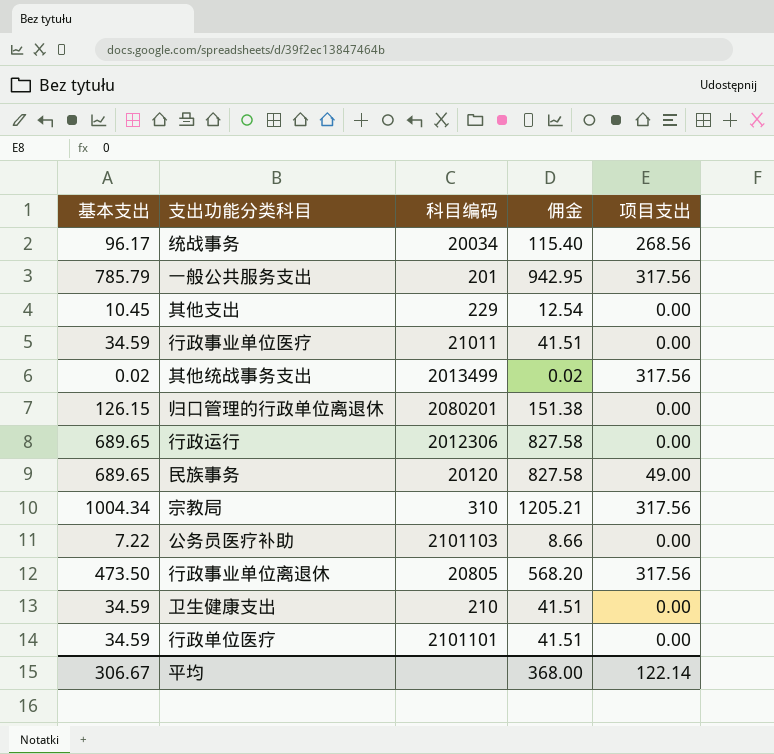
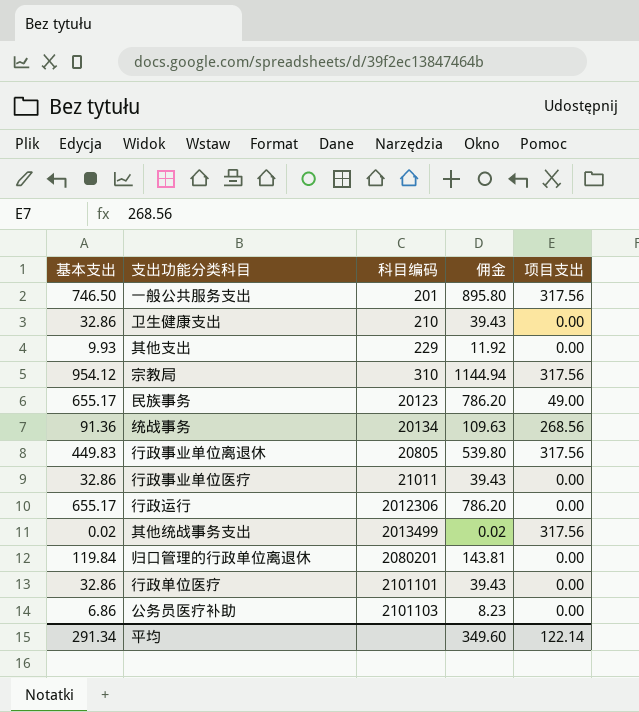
row order: none -> 科目编码 ascending
一般公共服务支出 | 基本支出: 785.79 -> 746.50
一般公共服务支出 | 佣金: 942.95 -> 895.80
卫生健康支出 | 基本支出: 34.59 -> 32.86
卫生健康支出 | 佣金: 41.51 -> 39.43
其他支出 | 基本支出: 10.45 -> 9.93
其他支出 | 佣金: 12.54 -> 11.92
宗教局 | 基本支出: 1004.34 -> 954.12
宗教局 | 佣金: 1205.21 -> 1144.94
民族事务 | 基本支出: 689.65 -> 655.17
民族事务 | 科目编码: 20120 -> 20123
民族事务 | 佣金: 827.58 -> 786.20
统战事务 | 基本支出: 96.17 -> 91.36
统战事务 | 科目编码: 20034 -> 20134
统战事务 | 佣金: 115.40 -> 109.63
行政事业单位离退休 | 基本支出: 473.50 -> 449.83
行政事业单位离退休 | 佣金: 568.20 -> 539.80
行政事业单位医疗 | 基本支出: 34.59 -> 32.86
行政事业单位医疗 | 佣金: 41.51 -> 39.43
行政运行 | 基本支出: 689.65 -> 655.17
行政运行 | 佣金: 827.58 -> 786.20
归口管理的行政单位离退休 | 基本支出: 126.15 -> 119.84
归口管理的行政单位离退休 | 佣金: 151.38 -> 143.81
行政单位医疗 | 基本支出: 34.59 -> 32.86
行政单位医疗 | 佣金: 41.51 -> 39.43
公务员医疗补助 | 基本支出: 7.22 -> 6.86
公务员医疗补助 | 佣金: 8.66 -> 8.23
平均 | 基本支出: 306.67 -> 291.34
平均 | 佣金: 368.00 -> 349.60

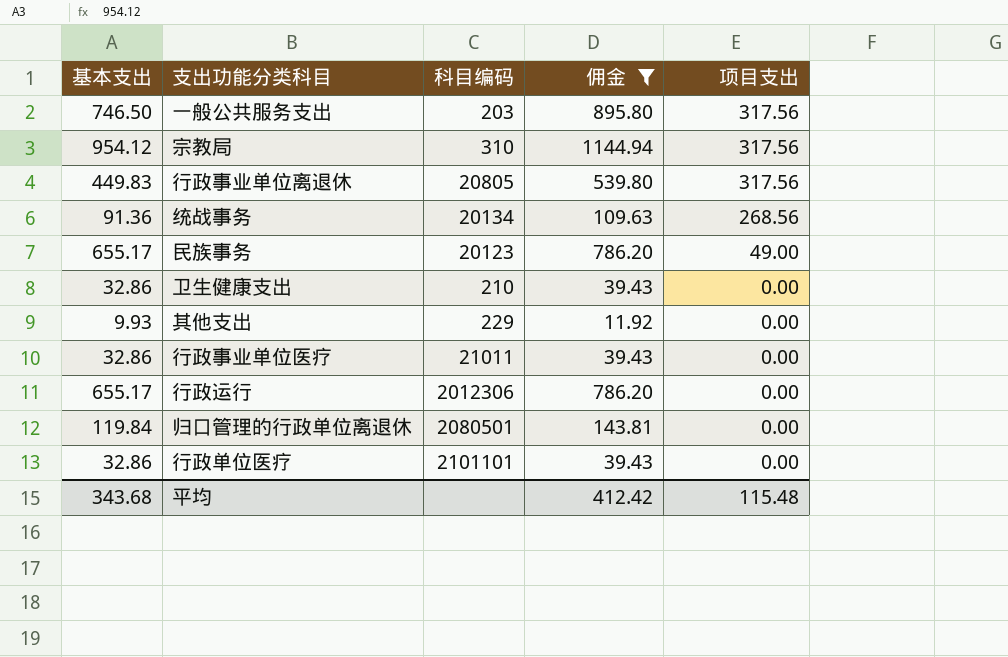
filter: none -> 佣金 >= 11.92
row order: 科目编码 ascending -> 项目支出 descending
一般公共服务支出 | 科目编码: 201 -> 203
归口管理的行政单位离退休 | 科目编码: 2080201 -> 2080501
平均 | 基本支出: 291.34 -> 343.68
平均 | 佣金: 349.60 -> 412.42
平均 | 项目支出: 122.14 -> 115.48

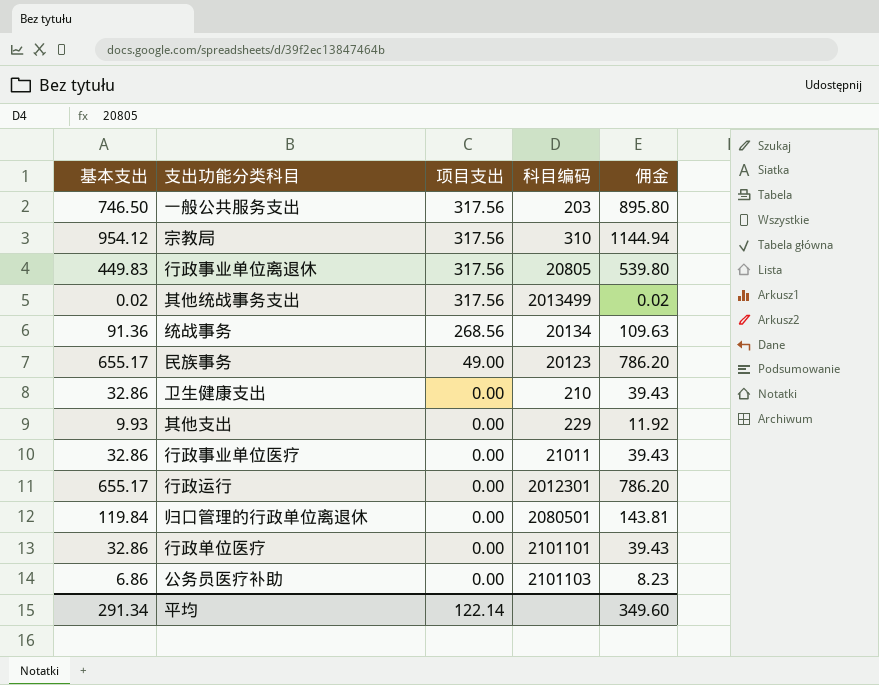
filter: 佣金 >= 11.92 -> none
column 项目支出 | position: 5 -> 3
行政运行 | 科目编码: 2012306 -> 2012301
平均 | 基本支出: 343.68 -> 291.34
平均 | 项目支出: 115.48 -> 122.14
平均 | 佣金: 412.42 -> 349.60

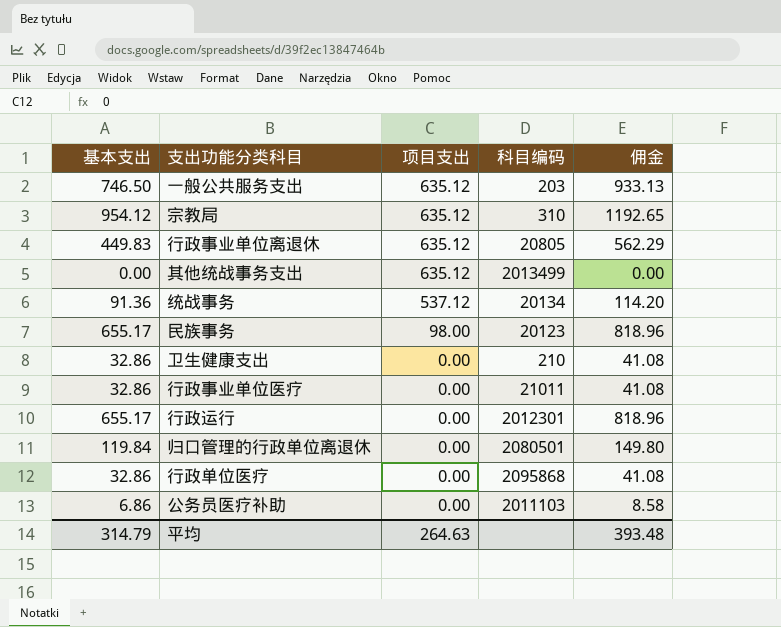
column 佣金 | formula: [基本支出] * 1.2 -> [基本支出] * 1.25
row 其他支出: 9.93 | 0.00 | 229 | 11.92 -> none
一般公共服务支出 | 项目支出: 317.56 -> 635.12
宗教局 | 项目支出: 317.56 -> 635.12
行政事业单位离退休 | 项目支出: 317.56 -> 635.12
其他统战事务支出 | 基本支出: 0.02 -> 0.00
其他统战事务支出 | 项目支出: 317.56 -> 635.12
统战事务 | 项目支出: 268.56 -> 537.12
民族事务 | 项目支出: 49.00 -> 98.00
行政单位医疗 | 科目编码: 2101101 -> 2095868
公务员医疗补助 | 科目编码: 2101103 -> 2011103
平均 | 基本支出: 291.34 -> 314.79
平均 | 项目支出: 122.14 -> 264.63
平均 | 佣金: 349.60 -> 393.48

